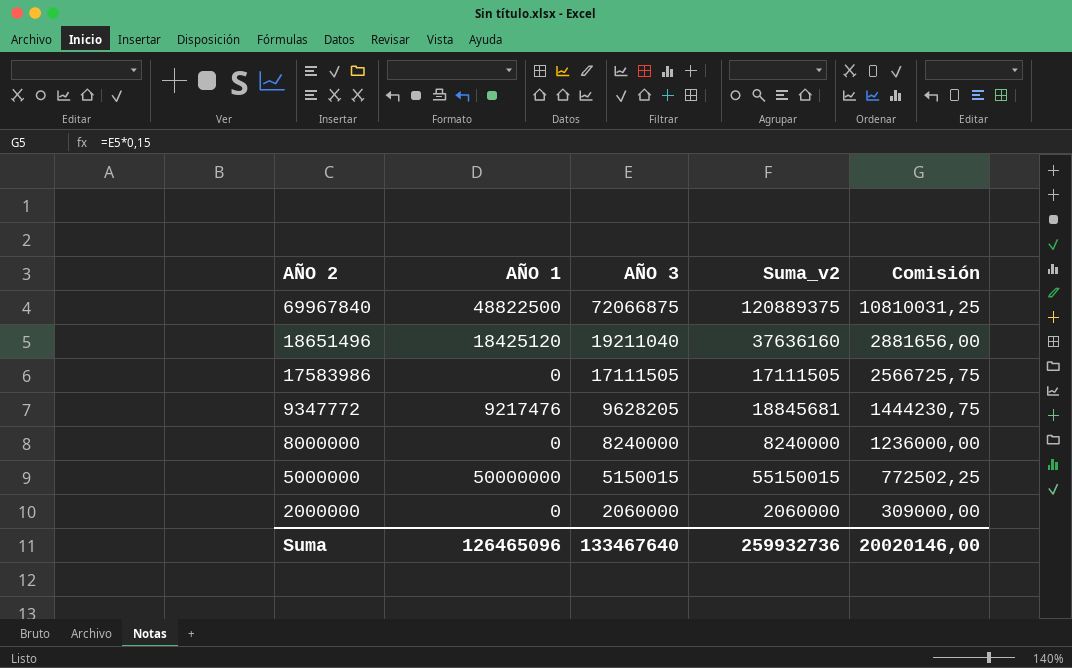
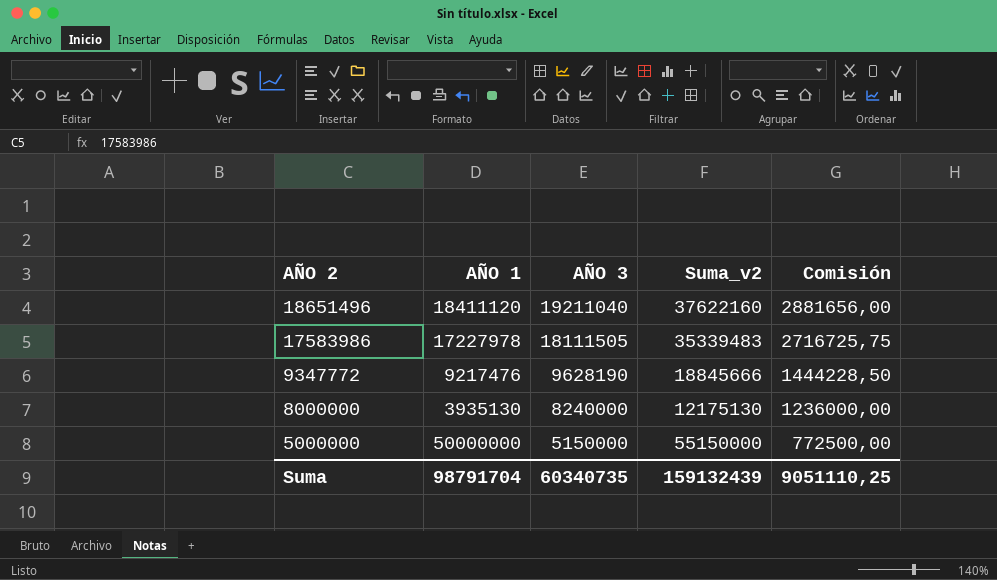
row 69967840: 48822500 | 72066875 | 120889375 | 10810031,25 -> none
row 2000000: 0 | 2060000 | 2060000 | 309000,00 -> none
18651496 | AÑO 1: 18425120 -> 18411120
18651496 | Suma_v2: 37636160 -> 37622160
17583986 | AÑO 1: 0 -> 17227978
17583986 | AÑO 3: 17111505 -> 18111505
17583986 | Suma_v2: 17111505 -> 35339483
17583986 | Comisión: 2566725,75 -> 2716725,75
9347772 | AÑO 3: 9628205 -> 9628190
9347772 | Suma_v2: 18845681 -> 18845666
9347772 | Comisión: 1444230,75 -> 1444228,50
8000000 | AÑO 1: 0 -> 3935130
8000000 | Suma_v2: 8240000 -> 12175130
5000000 | AÑO 3: 5150015 -> 5150000
5000000 | Suma_v2: 55150015 -> 55150000
5000000 | Comisión: 772502,25 -> 772500,00
Suma | AÑO 1: 126465096 -> 98791704
Suma | AÑO 3: 133467640 -> 60340735
Suma | Suma_v2: 259932736 -> 159132439
Suma | Comisión: 20020146,00 -> 9051110,25

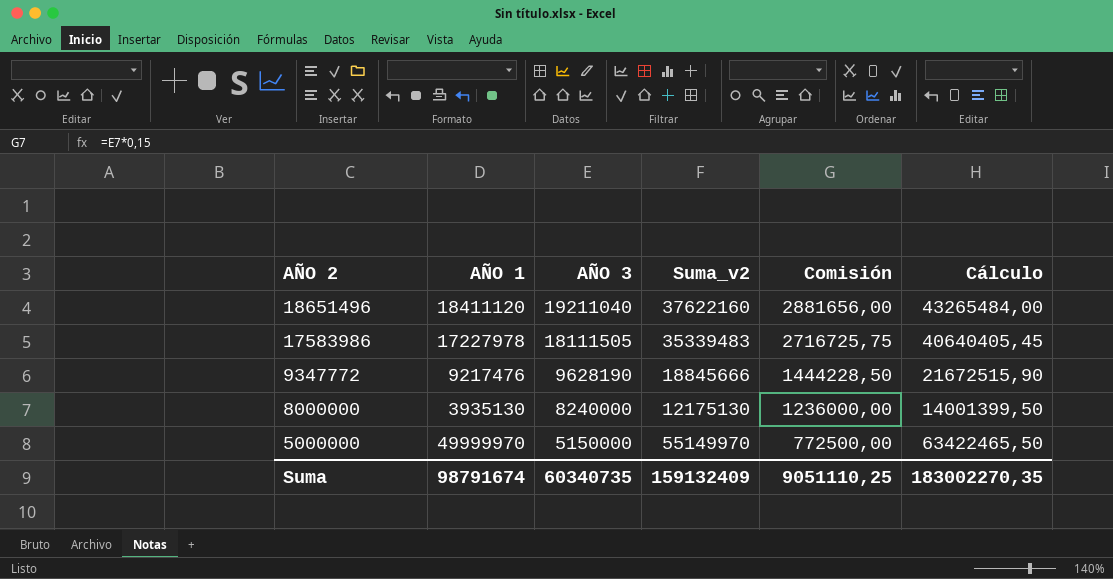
column Cálculo | formula: none -> [Suma_v2] * 1,15
5000000 | AÑO 1: 50000000 -> 49999970
5000000 | Suma_v2: 55150000 -> 55149970
Suma | AÑO 1: 98791704 -> 98791674
Suma | Suma_v2: 159132439 -> 159132409

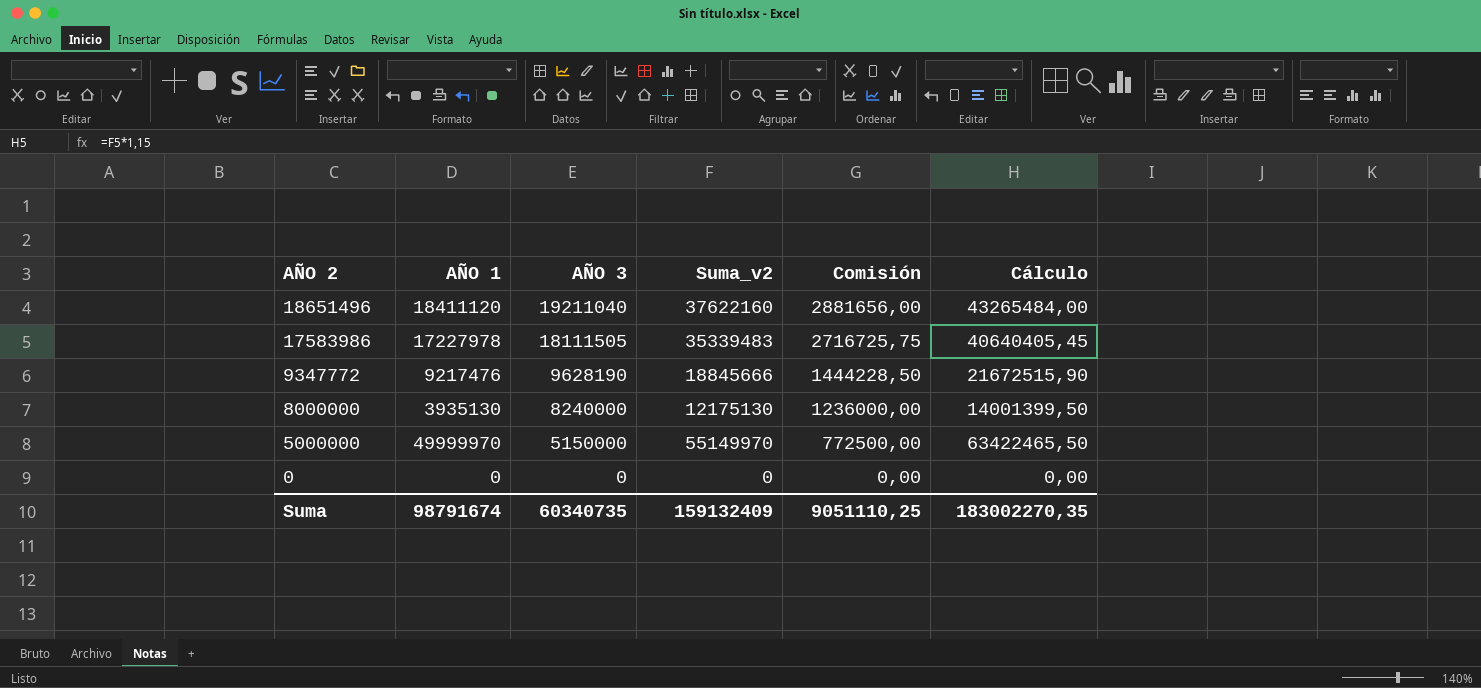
row 0: none -> 0 | 0 | 0 | 0,00 | 0,00

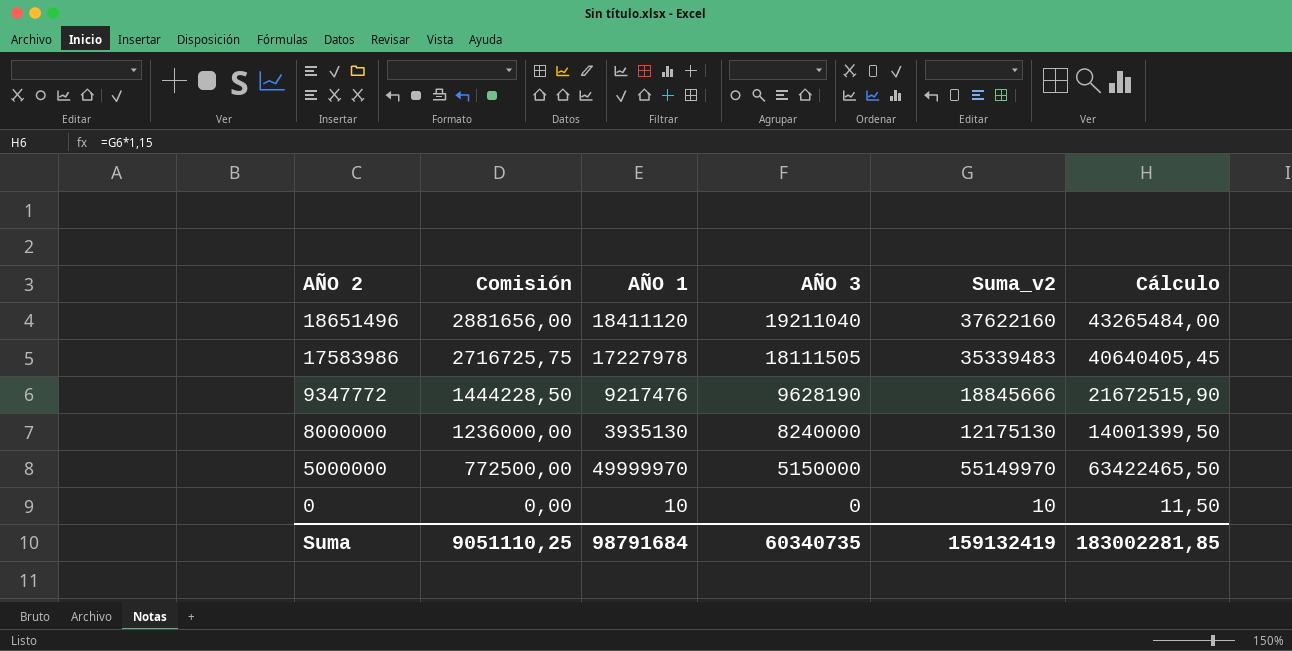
column Comisión | position: 5 -> 2
0 | AÑO 1: 0 -> 10
0 | Suma_v2: 0 -> 10
0 | Cálculo: 0,00 -> 11,50
Suma | AÑO 1: 98791674 -> 98791684
Suma | Suma_v2: 159132409 -> 159132419
Suma | Cálculo: 183002270,35 -> 183002281,85

